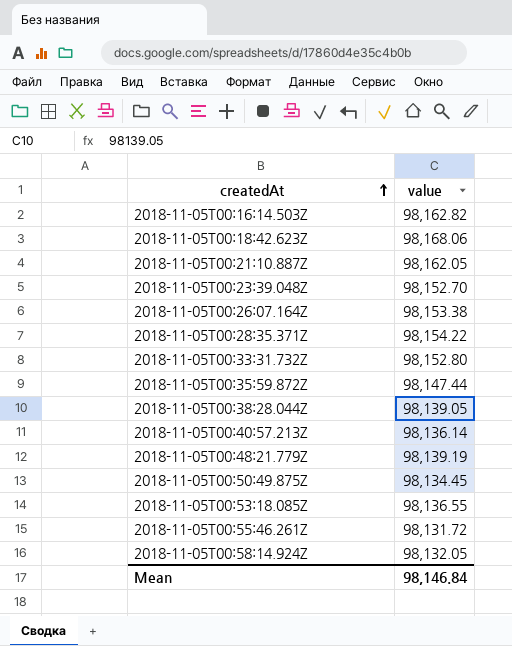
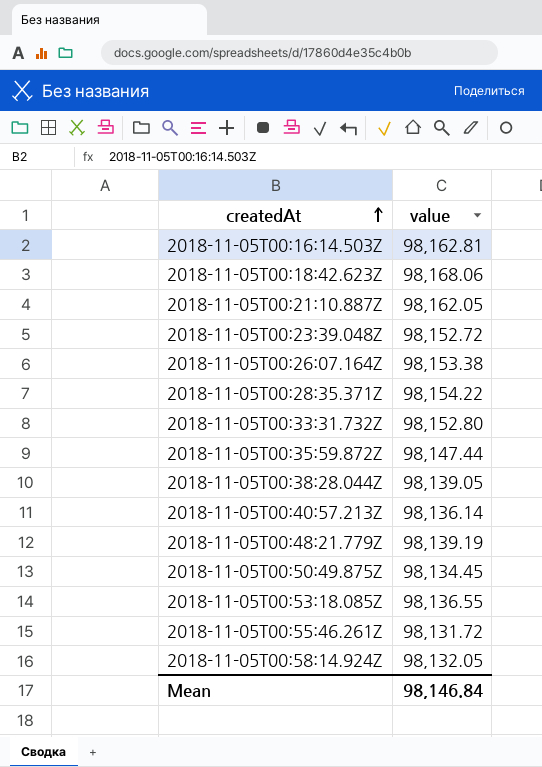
2018-11-05T00:16:14.503Z | value: 98,162.82 -> 98,162.81
2018-11-05T00:23:39.048Z | value: 98,152.70 -> 98,152.72

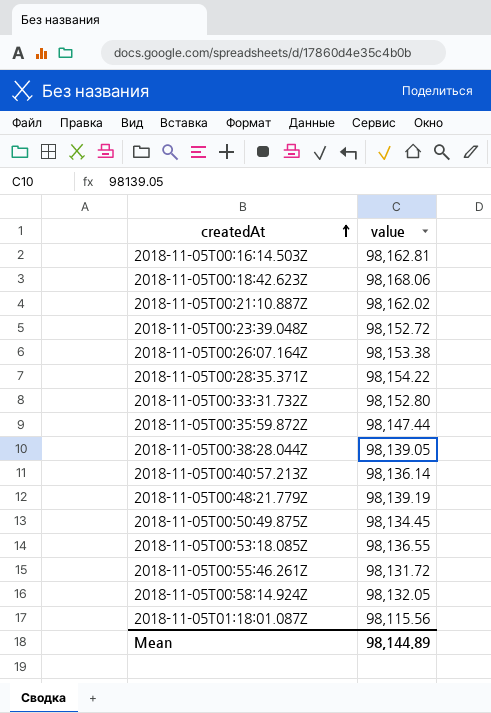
2018-11-05T00:21:10.887Z | value: 98,162.05 -> 98,162.02
row 2018-11-05T01:18:01.087Z: none -> 98,115.56
Mean | value: 98,146.84 -> 98,144.89

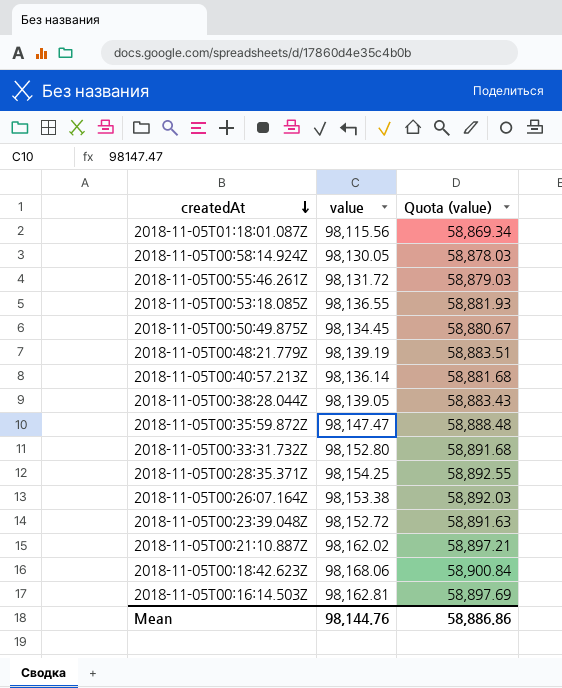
row order: createdAt ascending -> createdAt descending
column Quota (value) | formula: none -> [value] * 0.6
2018-11-05T00:58:14.924Z | value: 98,132.05 -> 98,130.05
2018-11-05T00:35:59.872Z | value: 98,147.44 -> 98,147.47
2018-11-05T00:28:35.371Z | value: 98,154.22 -> 98,154.25
Mean | value: 98,144.89 -> 98,144.76

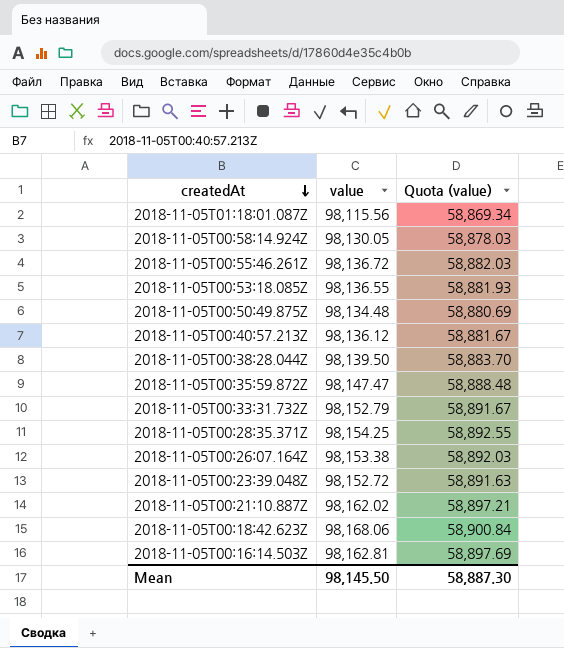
row 2018-11-05T00:48:21.779Z: 98,139.19 | 58,883.51 -> none
2018-11-05T00:55:46.261Z | value: 98,131.72 -> 98,136.72
2018-11-05T00:55:46.261Z | Quota (value): 58,879.03 -> 58,882.03
2018-11-05T00:50:49.875Z | value: 98,134.45 -> 98,134.48
2018-11-05T00:50:49.875Z | Quota (value): 58,880.67 -> 58,880.69
2018-11-05T00:40:57.213Z | value: 98,136.14 -> 98,136.12
2018-11-05T00:40:57.213Z | Quota (value): 58,881.68 -> 58,881.67
2018-11-05T00:38:28.044Z | value: 98,139.05 -> 98,139.50
2018-11-05T00:38:28.044Z | Quota (value): 58,883.43 -> 58,883.70
2018-11-05T00:33:31.732Z | value: 98,152.80 -> 98,152.79
2018-11-05T00:33:31.732Z | Quota (value): 58,891.68 -> 58,891.67
Mean | value: 98,144.76 -> 98,145.50
Mean | Quota (value): 58,886.86 -> 58,887.30

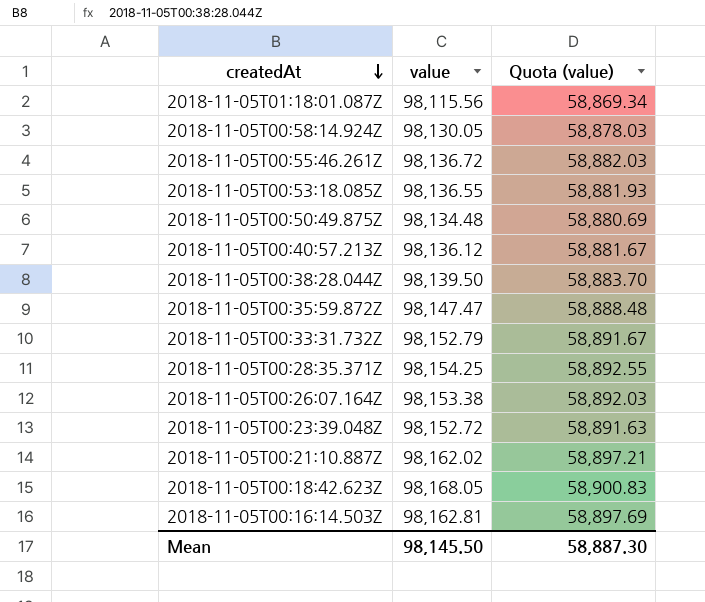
2018-11-05T00:18:42.623Z | value: 98,168.06 -> 98,168.05
2018-11-05T00:18:42.623Z | Quota (value): 58,900.84 -> 58,900.83

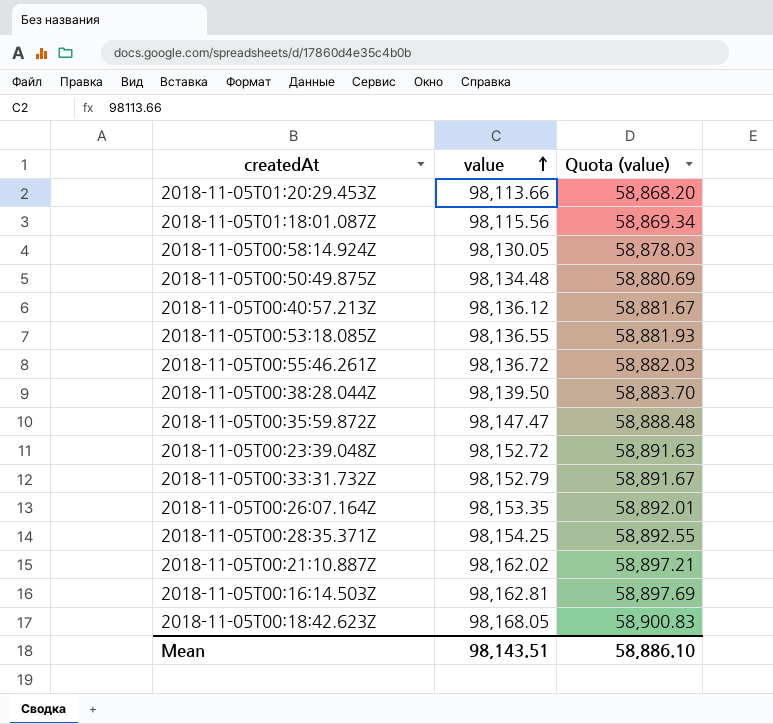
row order: createdAt descending -> value ascending
row 2018-11-05T01:20:29.453Z: none -> 98,113.66 | 58,868.20
2018-11-05T00:26:07.164Z | value: 98,153.38 -> 98,153.35
2018-11-05T00:26:07.164Z | Quota (value): 58,892.03 -> 58,892.01
Mean | value: 98,145.50 -> 98,143.51
Mean | Quota (value): 58,887.30 -> 58,886.10

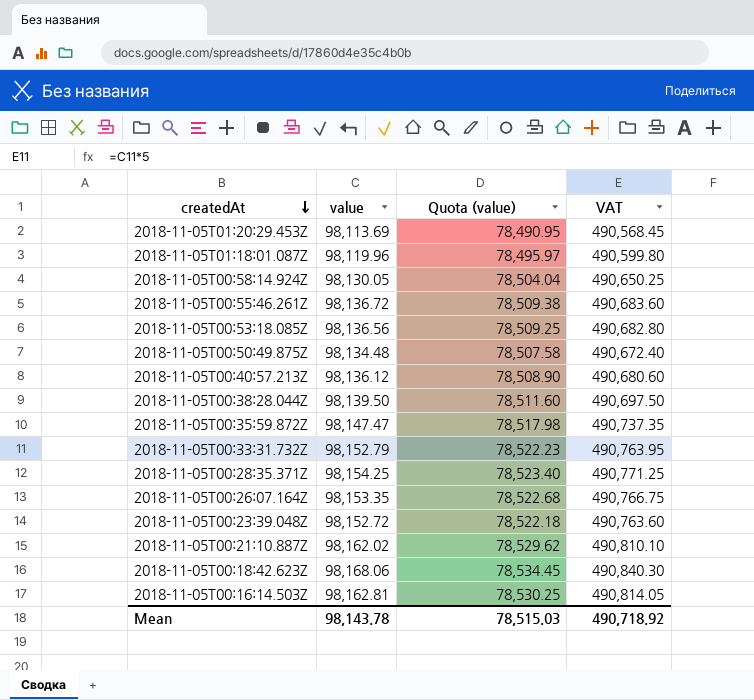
row order: value ascending -> createdAt descending
column Quota (value) | formula: [value] * 0.6 -> [value] * 0.8
column VAT | formula: none -> [value] * 5
2018-11-05T01:20:29.453Z | value: 98,113.66 -> 98,113.69
2018-11-05T01:18:01.087Z | value: 98,115.56 -> 98,119.96
2018-11-05T00:53:18.085Z | value: 98,136.55 -> 98,136.56
2018-11-05T00:18:42.623Z | value: 98,168.05 -> 98,168.06
Mean | value: 98,143.51 -> 98,143.78
Mean | Quota (value): 58,886.10 -> 78,515.03

